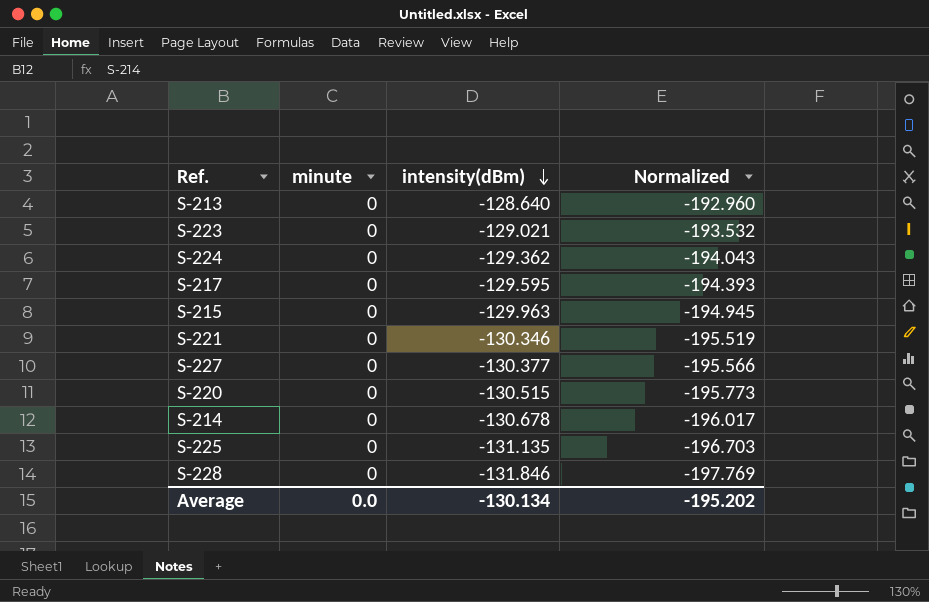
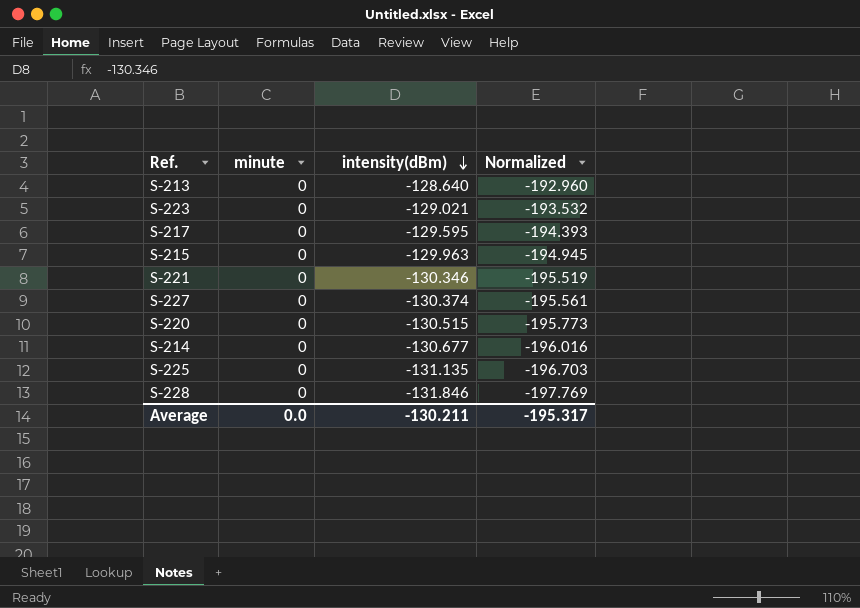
row S-224: 0 | -129.362 | -194.043 -> none
S-227 | intensity(dBm): -130.377 -> -130.374
S-227 | Normalized: -195.566 -> -195.561
S-214 | intensity(dBm): -130.678 -> -130.677
S-214 | Normalized: -196.017 -> -196.016
Average | intensity(dBm): -130.134 -> -130.211
Average | Normalized: -195.202 -> -195.317

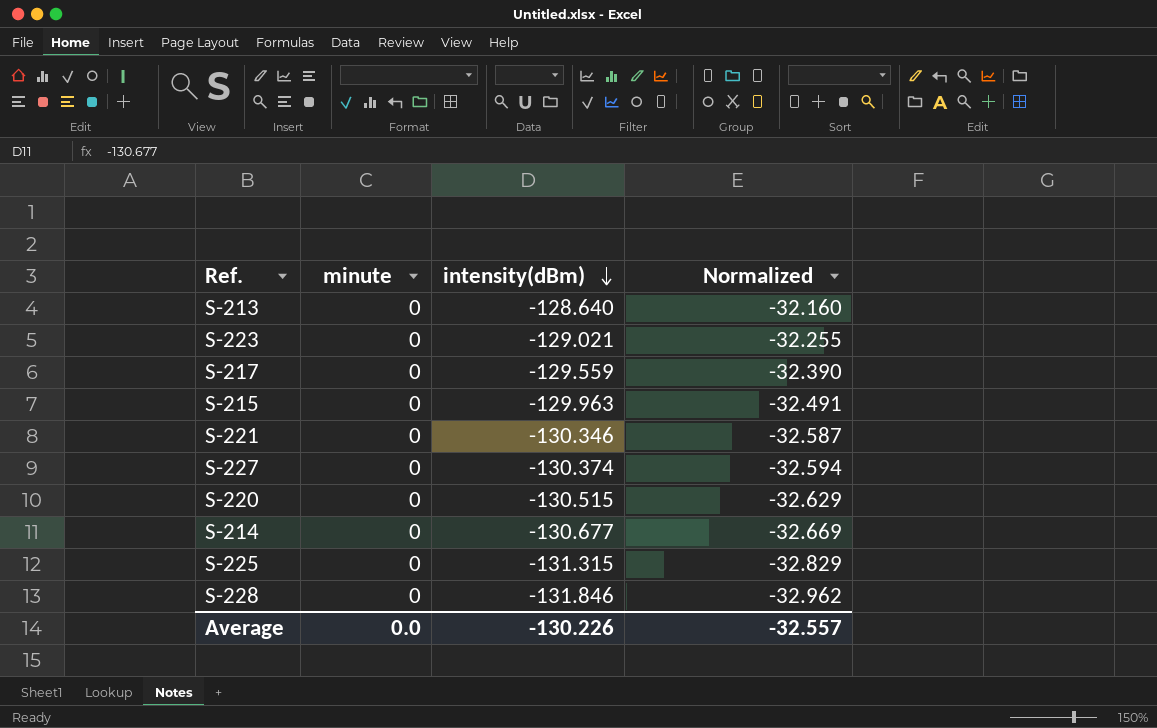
column Normalized | formula: [intensity(dBm)] * 1.5 -> [intensity(dBm)] * 0.25
S-217 | intensity(dBm): -129.595 -> -129.559
S-225 | intensity(dBm): -131.135 -> -131.315
Average | intensity(dBm): -130.211 -> -130.226
Average | Normalized: -195.317 -> -32.557

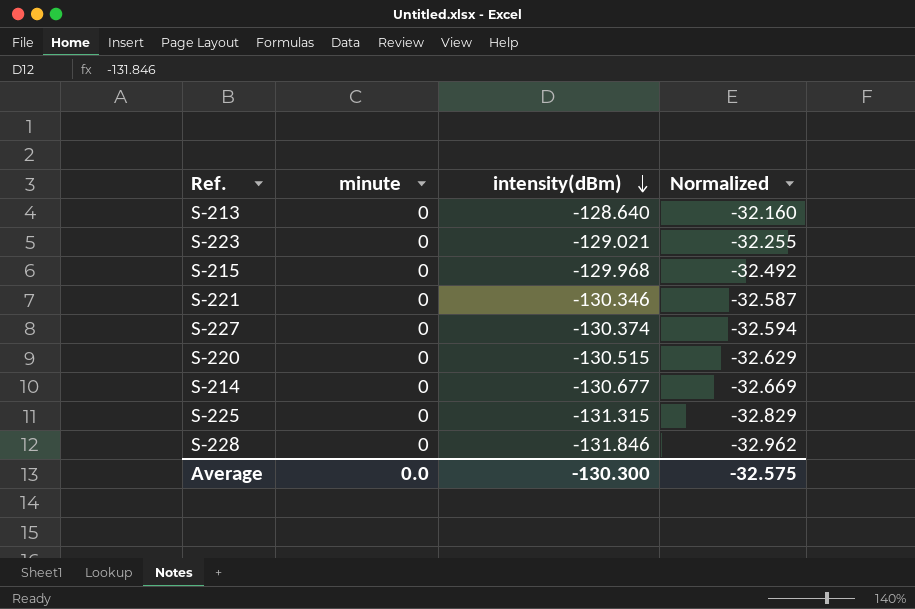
row S-217: 0 | -129.559 | -32.390 -> none
S-215 | intensity(dBm): -129.963 -> -129.968
S-215 | Normalized: -32.491 -> -32.492
Average | intensity(dBm): -130.226 -> -130.300
Average | Normalized: -32.557 -> -32.575

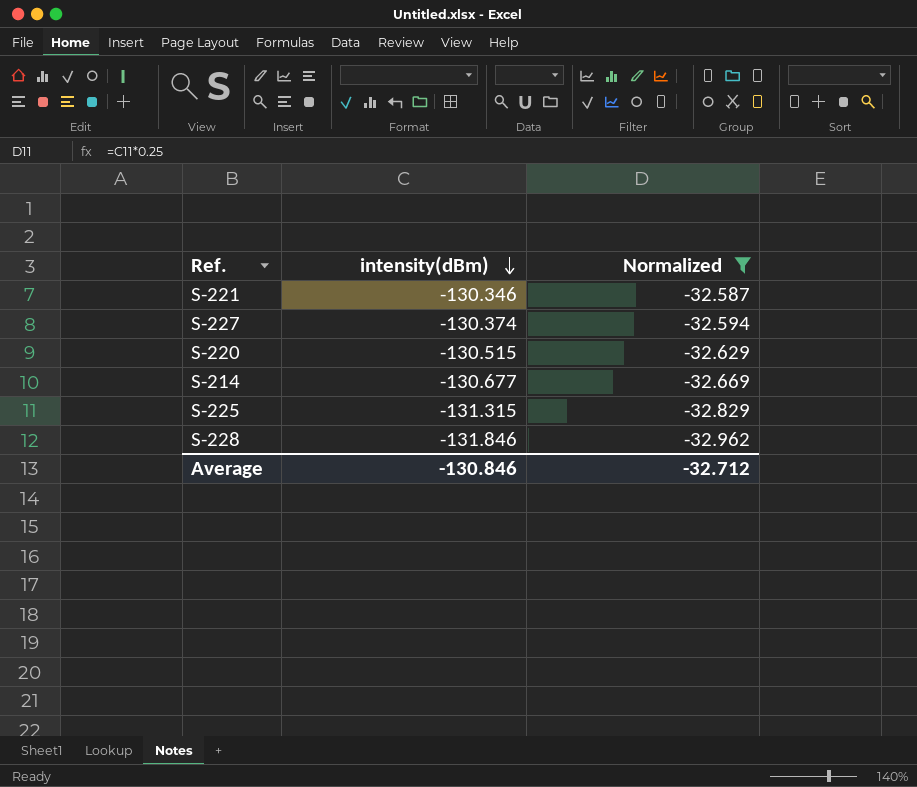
filter: none -> Normalized <= -32.587
column minute | position: 2 -> none
Average | intensity(dBm): -130.300 -> -130.846
Average | Normalized: -32.575 -> -32.712

